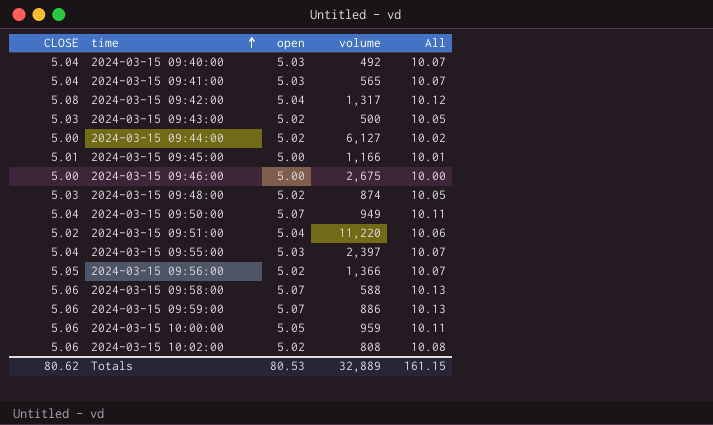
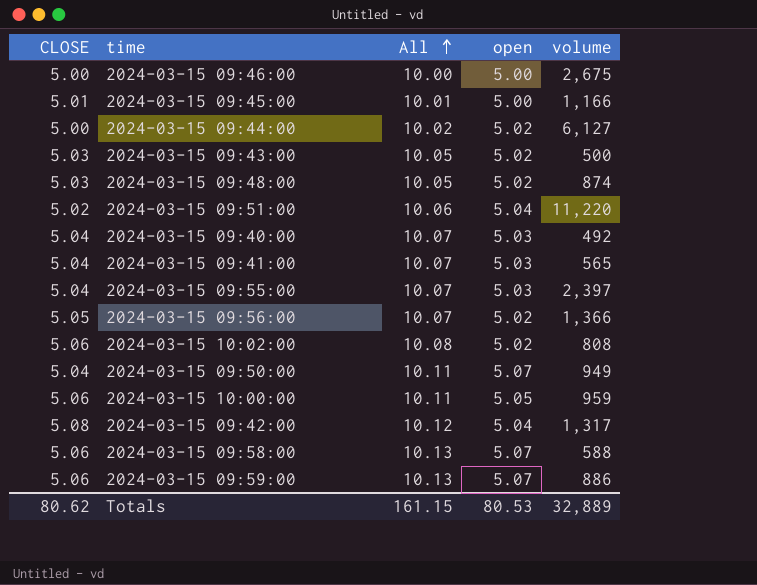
row order: time ascending -> All ascending
column All | position: 5 -> 3

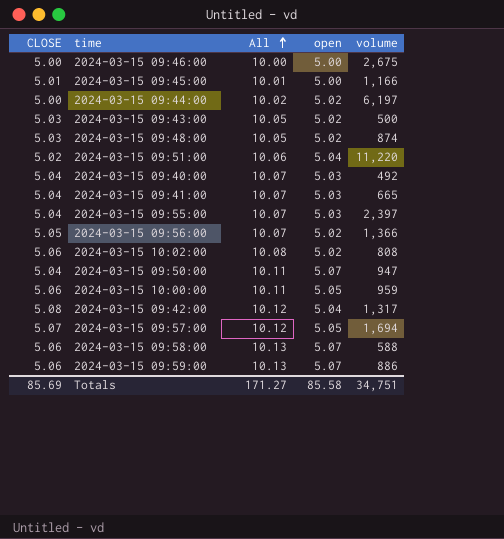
2024-03-15 09:44:00 | volume: 6,127 -> 6,197
2024-03-15 09:41:00 | volume: 565 -> 665
2024-03-15 09:50:00 | volume: 949 -> 947
row 2024-03-15 09:57:00: none -> 5.07 | 10.12 | 5.05 | 1,694
Totals | CLOSE: 80.62 -> 85.69
Totals | All: 161.15 -> 171.27
Totals | open: 80.53 -> 85.58
Totals | volume: 32,889 -> 34,751

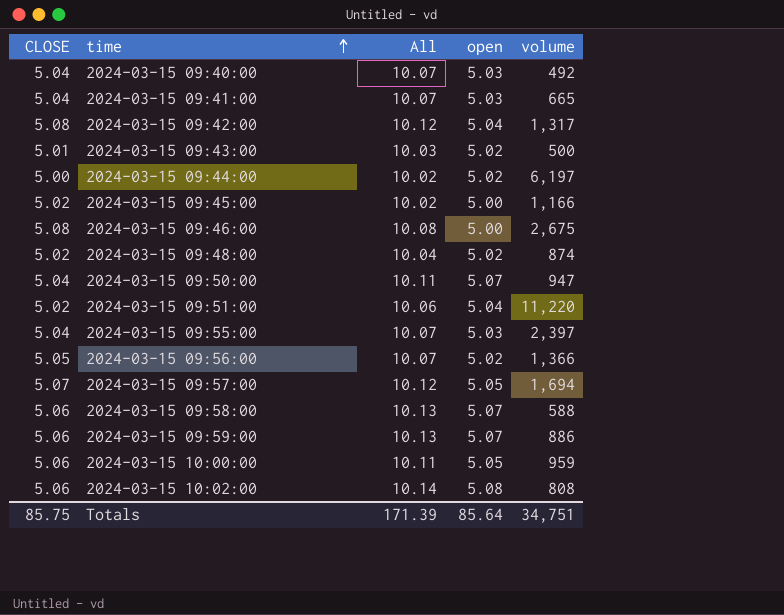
row order: All ascending -> time ascending
2024-03-15 09:43:00 | CLOSE: 5.03 -> 5.01
2024-03-15 09:43:00 | All: 10.05 -> 10.03
2024-03-15 09:45:00 | CLOSE: 5.01 -> 5.02
2024-03-15 09:45:00 | All: 10.01 -> 10.02
2024-03-15 09:46:00 | CLOSE: 5.00 -> 5.08
2024-03-15 09:46:00 | All: 10.00 -> 10.08
2024-03-15 09:48:00 | CLOSE: 5.03 -> 5.02
2024-03-15 09:48:00 | All: 10.05 -> 10.04
2024-03-15 10:02:00 | All: 10.08 -> 10.14
2024-03-15 10:02:00 | open: 5.02 -> 5.08
Totals | CLOSE: 85.69 -> 85.75
Totals | All: 171.27 -> 171.39
Totals | open: 85.58 -> 85.64

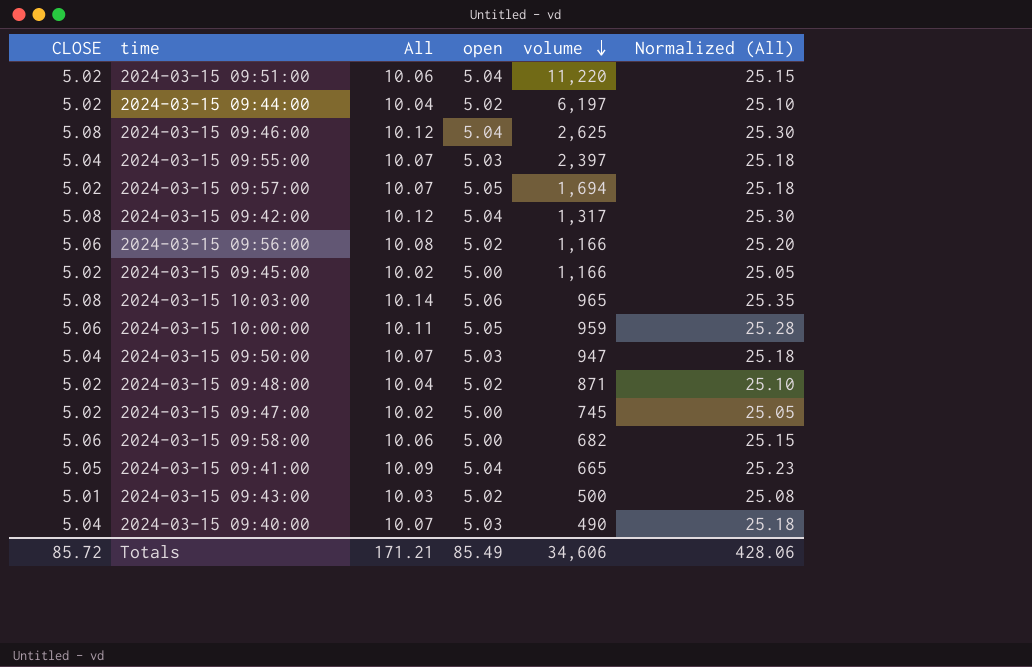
row order: time ascending -> volume descending
column Normalized (All) | formula: none -> [All] * 2.5
row 2024-03-15 09:59:00: 5.06 | 10.13 | 5.07 | 886 -> none
row 2024-03-15 10:02:00: 5.06 | 10.14 | 5.08 | 808 -> none
2024-03-15 09:44:00 | CLOSE: 5.00 -> 5.02
2024-03-15 09:44:00 | All: 10.02 -> 10.04
2024-03-15 09:46:00 | All: 10.08 -> 10.12
2024-03-15 09:46:00 | open: 5.00 -> 5.04
2024-03-15 09:46:00 | volume: 2,675 -> 2,625
2024-03-15 09:57:00 | CLOSE: 5.07 -> 5.02
2024-03-15 09:57:00 | All: 10.12 -> 10.07
2024-03-15 09:56:00 | CLOSE: 5.05 -> 5.06
2024-03-15 09:56:00 | All: 10.07 -> 10.08
2024-03-15 09:56:00 | volume: 1,366 -> 1,166
row 2024-03-15 10:03:00: none -> 5.08 | 10.14 | 5.06 | 965 | 25.35
2024-03-15 09:50:00 | All: 10.11 -> 10.07
2024-03-15 09:50:00 | open: 5.07 -> 5.03
2024-03-15 09:48:00 | volume: 874 -> 871
row 2024-03-15 09:47:00: none -> 5.02 | 10.02 | 5.00 | 745 | 25.05
2024-03-15 09:58:00 | All: 10.13 -> 10.06
2024-03-15 09:58:00 | open: 5.07 -> 5.00
2024-03-15 09:58:00 | volume: 588 -> 682
2024-03-15 09:41:00 | CLOSE: 5.04 -> 5.05
2024-03-15 09:41:00 | All: 10.07 -> 10.09
2024-03-15 09:41:00 | open: 5.03 -> 5.04
2024-03-15 09:40:00 | volume: 492 -> 490
Totals | CLOSE: 85.75 -> 85.72
Totals | All: 171.39 -> 171.21
Totals | open: 85.64 -> 85.49
Totals | volume: 34,751 -> 34,606

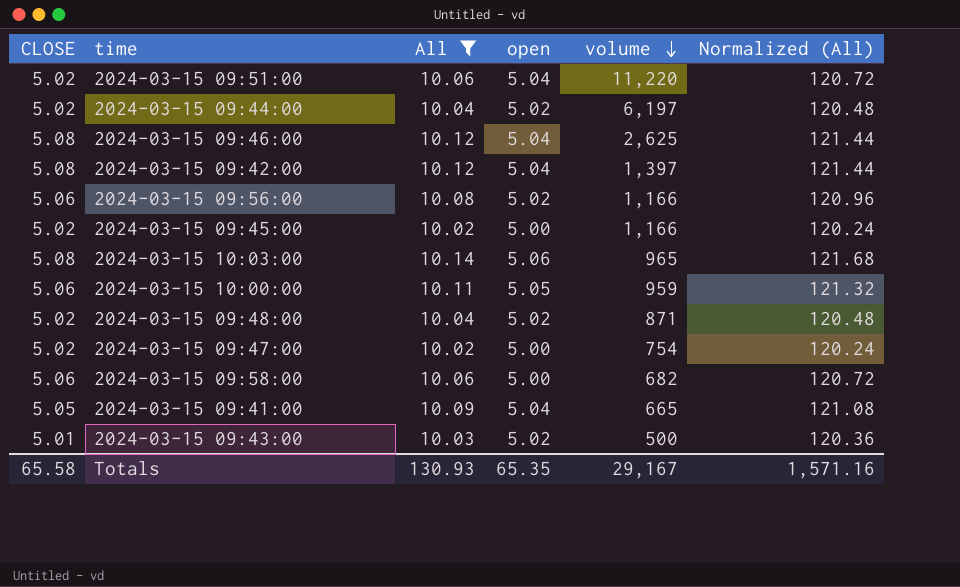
filter: none -> All != 10.07
column Normalized (All) | formula: [All] * 2.5 -> [All] * 12
2024-03-15 09:42:00 | volume: 1,317 -> 1,397
2024-03-15 09:47:00 | volume: 745 -> 754
Totals | CLOSE: 85.72 -> 65.58
Totals | All: 171.21 -> 130.93
Totals | open: 85.49 -> 65.35
Totals | volume: 34,606 -> 29,167
Totals | Normalized (All): 428.06 -> 1,571.16

